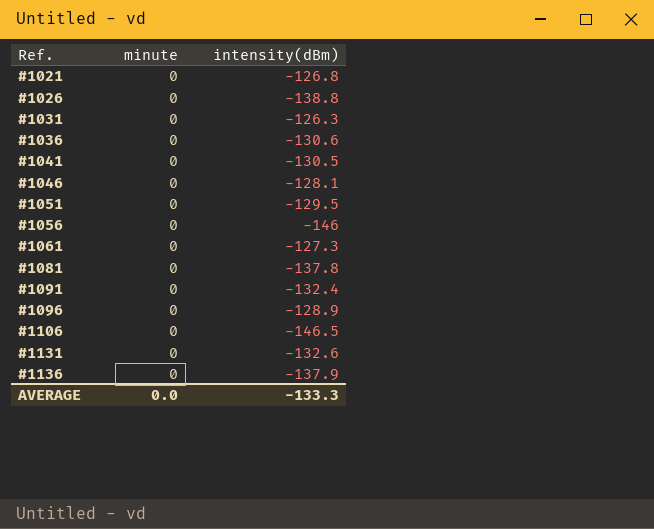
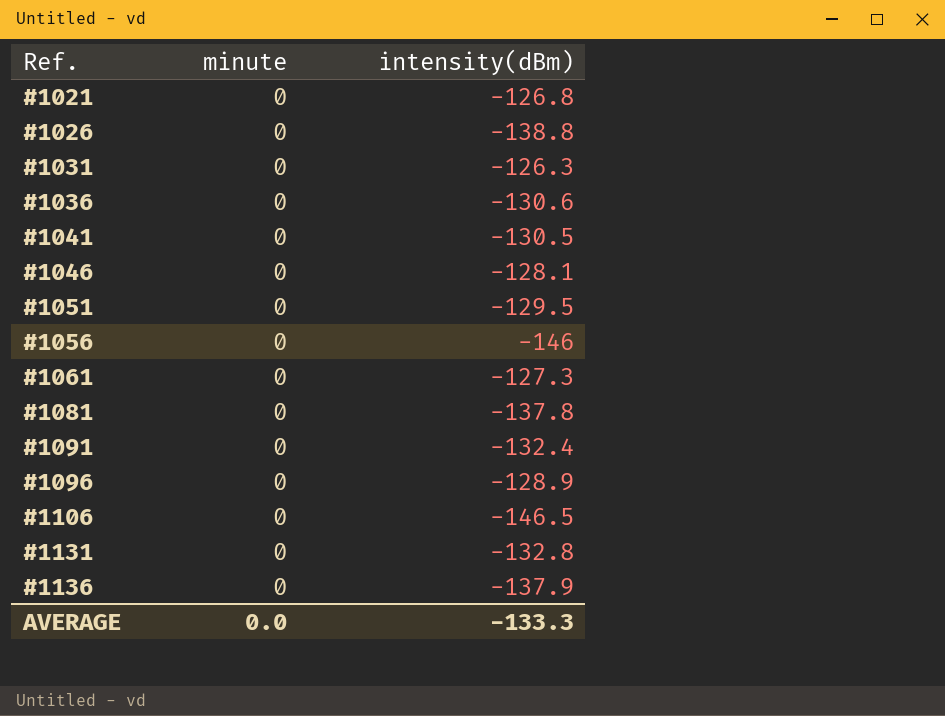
#1131 | intensity(dBm): -132.6 -> -132.8

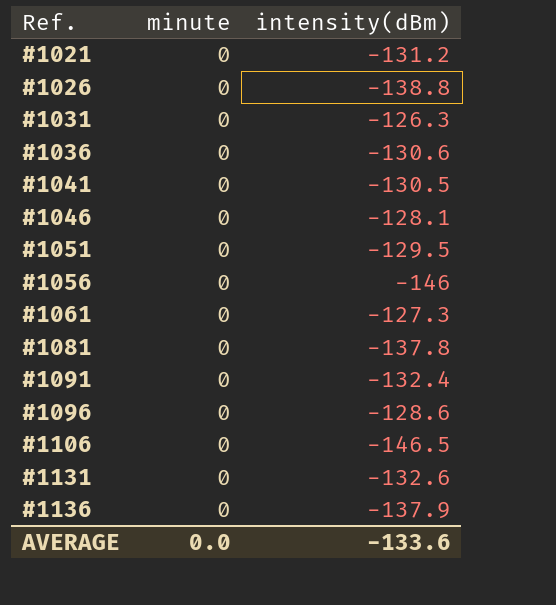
#1021 | intensity(dBm): -126.8 -> -131.2
#1096 | intensity(dBm): -128.9 -> -128.6
#1131 | intensity(dBm): -132.8 -> -132.6
AVERAGE | intensity(dBm): -133.3 -> -133.6

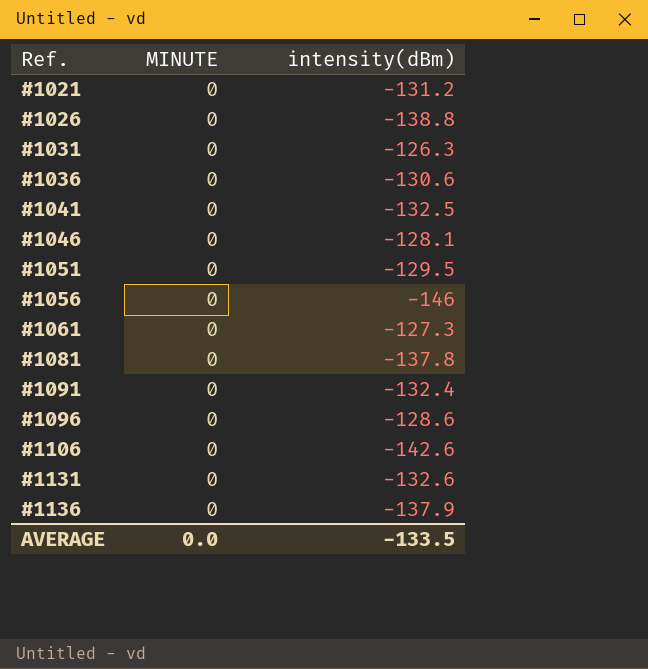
column name: minute -> MINUTE
#1041 | intensity(dBm): -130.5 -> -132.5
#1106 | intensity(dBm): -146.5 -> -142.6
AVERAGE | intensity(dBm): -133.6 -> -133.5

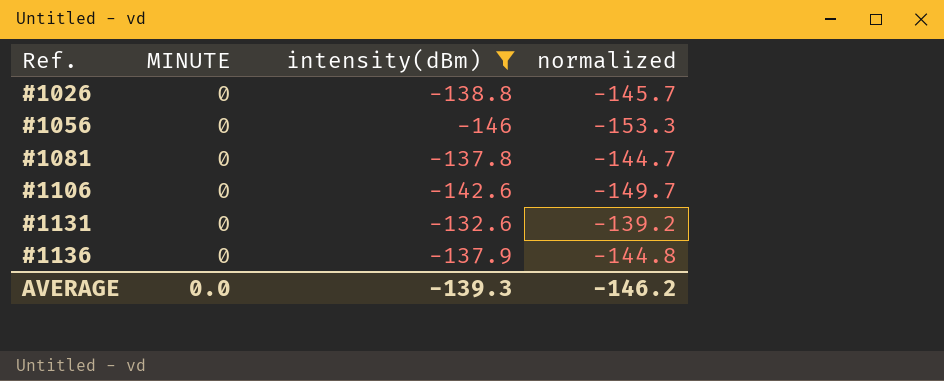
filter: none -> intensity(dBm) <= -132.6
column normalized | formula: none -> [intensity(dBm)] * 1.05
AVERAGE | intensity(dBm): -133.5 -> -139.3

